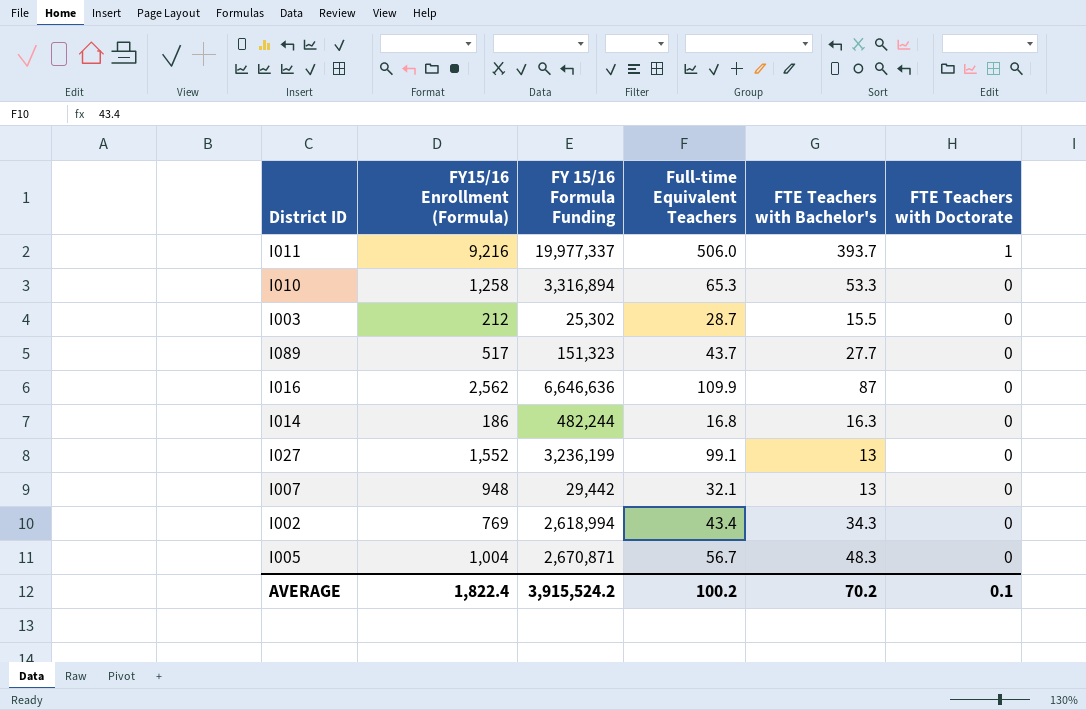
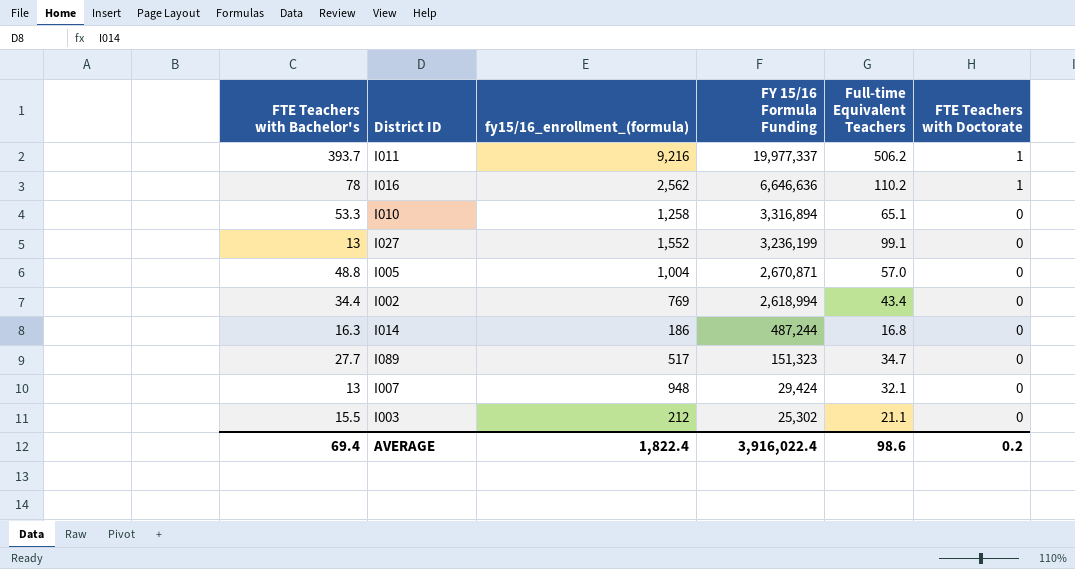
row order: FTE Teachers with Doctorate descending -> FY 15/16 Formula Funding descending
column FTE Teachers with Bachelor's | position: 5 -> 1
column name: FY15/16 Enrollment (Formula) -> fy15/16_enrollment_(formula)
I011 | Full-time Equivalent Teachers: 506.0 -> 506.2
I016 | FTE Teachers with Bachelor's: 87 -> 78
I016 | Full-time Equivalent Teachers: 109.9 -> 110.2
I016 | FTE Teachers with Doctorate: 0 -> 1
I010 | Full-time Equivalent Teachers: 65.3 -> 65.1
I005 | FTE Teachers with Bachelor's: 48.3 -> 48.8
I005 | Full-time Equivalent Teachers: 56.7 -> 57.0
I002 | FTE Teachers with Bachelor's: 34.3 -> 34.4
I014 | FY 15/16 Formula Funding: 482,244 -> 487,244
I089 | Full-time Equivalent Teachers: 43.7 -> 34.7
I007 | FY 15/16 Formula Funding: 29,442 -> 29,424
I003 | Full-time Equivalent Teachers: 28.7 -> 21.1
AVERAGE | FTE Teachers with Bachelor's: 70.2 -> 69.4
AVERAGE | FY 15/16 Formula Funding: 3,915,524.2 -> 3,916,022.4
AVERAGE | Full-time Equivalent Teachers: 100.2 -> 98.6
AVERAGE | FTE Teachers with Doctorate: 0.1 -> 0.2

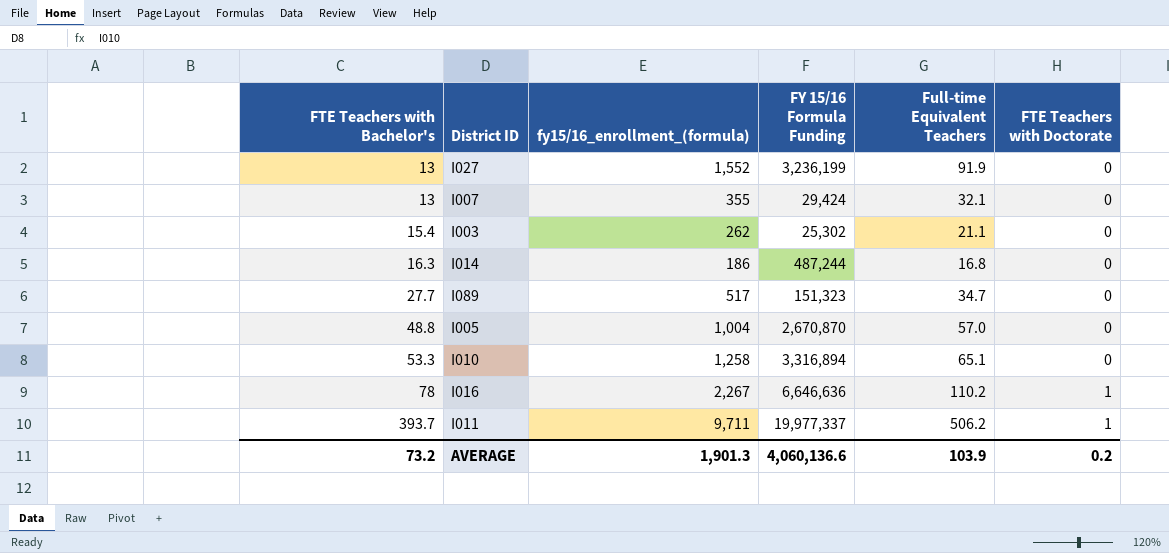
row order: FY 15/16 Formula Funding descending -> FTE Teachers with Bachelor's ascending
row I002: 34.4 | 769 | 2,618,994 | 43.4 | 0 -> none
I027 | Full-time Equivalent Teachers: 99.1 -> 91.9
I007 | fy15/16_enrollment_(formula): 948 -> 355
I003 | FTE Teachers with Bachelor's: 15.5 -> 15.4
I003 | fy15/16_enrollment_(formula): 212 -> 262
I005 | FY 15/16 Formula Funding: 2,670,871 -> 2,670,870
I016 | fy15/16_enrollment_(formula): 2,562 -> 2,267
I011 | fy15/16_enrollment_(formula): 9,216 -> 9,711
AVERAGE | FTE Teachers with Bachelor's: 69.4 -> 73.2
AVERAGE | fy15/16_enrollment_(formula): 1,822.4 -> 1,901.3
AVERAGE | FY 15/16 Formula Funding: 3,916,022.4 -> 4,060,136.6
AVERAGE | Full-time Equivalent Teachers: 98.6 -> 103.9

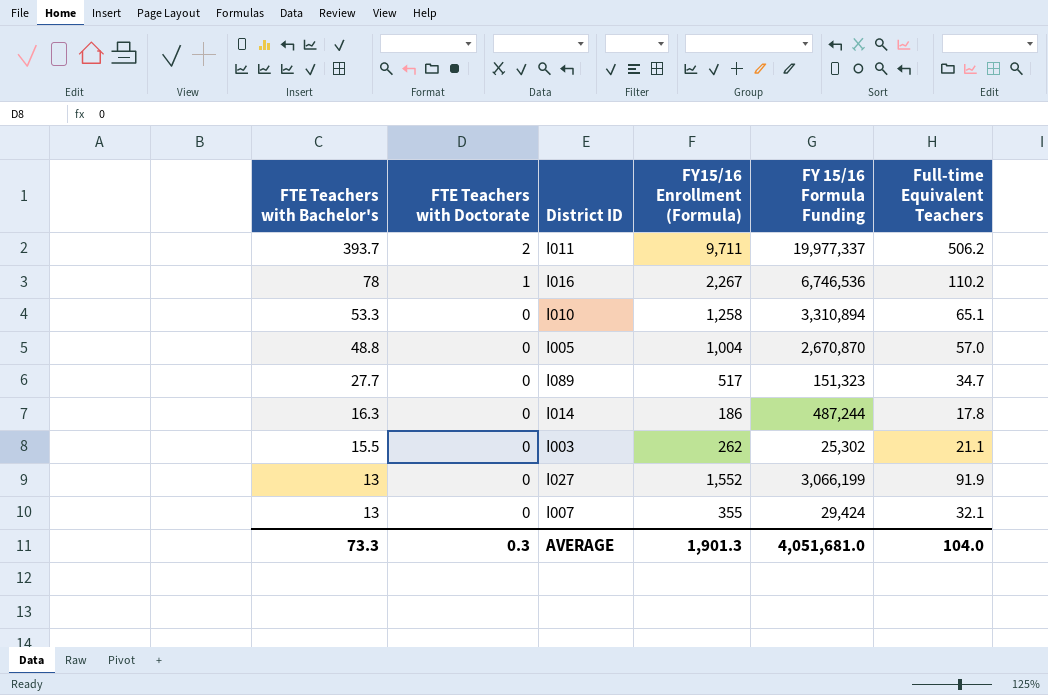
row order: FTE Teachers with Bachelor's ascending -> FTE Teachers with Bachelor's descending
column FTE Teachers with Doctorate | position: 6 -> 2
column name: fy15/16_enrollment_(formula) -> FY15/16 Enrollment (Formula)
I011 | FTE Teachers with Doctorate: 1 -> 2
I016 | FY 15/16 Formula Funding: 6,646,636 -> 6,746,536
I010 | FY 15/16 Formula Funding: 3,316,894 -> 3,310,894
I014 | Full-time Equivalent Teachers: 16.8 -> 17.8
I003 | FTE Teachers with Bachelor's: 15.4 -> 15.5
I027 | FY 15/16 Formula Funding: 3,236,199 -> 3,066,199
AVERAGE | FTE Teachers with Bachelor's: 73.2 -> 73.3
AVERAGE | FTE Teachers with Doctorate: 0.2 -> 0.3
AVERAGE | FY 15/16 Formula Funding: 4,060,136.6 -> 4,051,681.0
AVERAGE | Full-time Equivalent Teachers: 103.9 -> 104.0

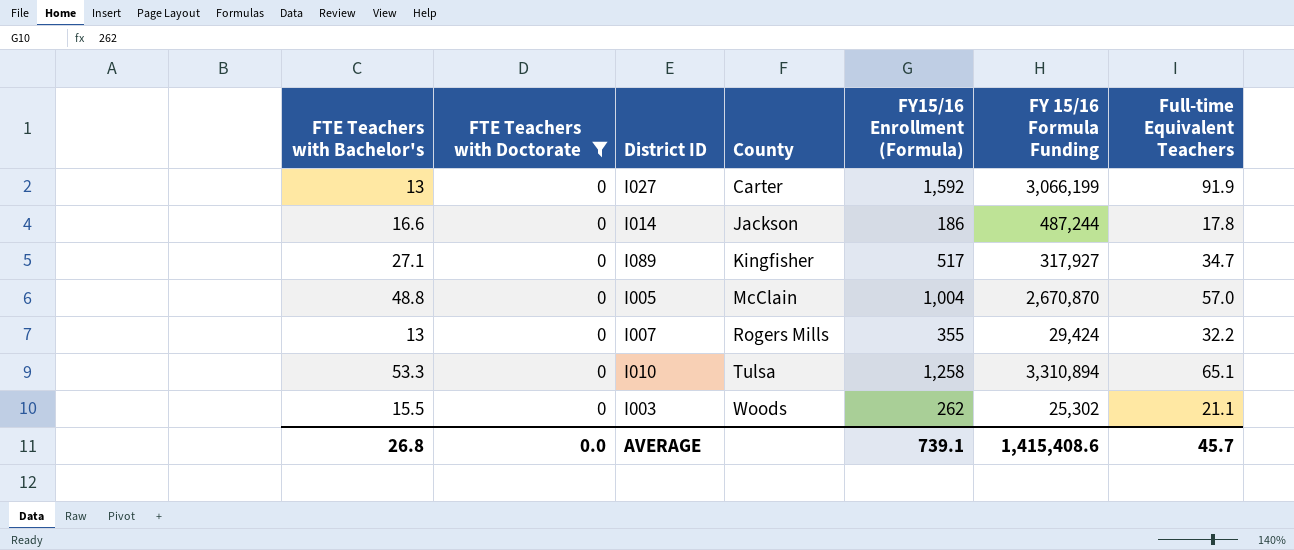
filter: none -> FTE Teachers with Doctorate = 0
row order: FTE Teachers with Bachelor's descending -> County ascending
column County | position: none -> 4
I027 | FY15/16 Enrollment (Formula): 1,552 -> 1,592
I014 | FTE Teachers with Bachelor's: 16.3 -> 16.6
I089 | FTE Teachers with Bachelor's: 27.7 -> 27.1
I089 | FY 15/16 Formula Funding: 151,323 -> 317,927
I007 | Full-time Equivalent Teachers: 32.1 -> 32.2
AVERAGE | FTE Teachers with Bachelor's: 73.3 -> 26.8
AVERAGE | FTE Teachers with Doctorate: 0.3 -> 0.0
AVERAGE | FY15/16 Enrollment (Formula): 1,901.3 -> 739.1
AVERAGE | FY 15/16 Formula Funding: 4,051,681.0 -> 1,415,408.6
AVERAGE | Full-time Equivalent Teachers: 104.0 -> 45.7

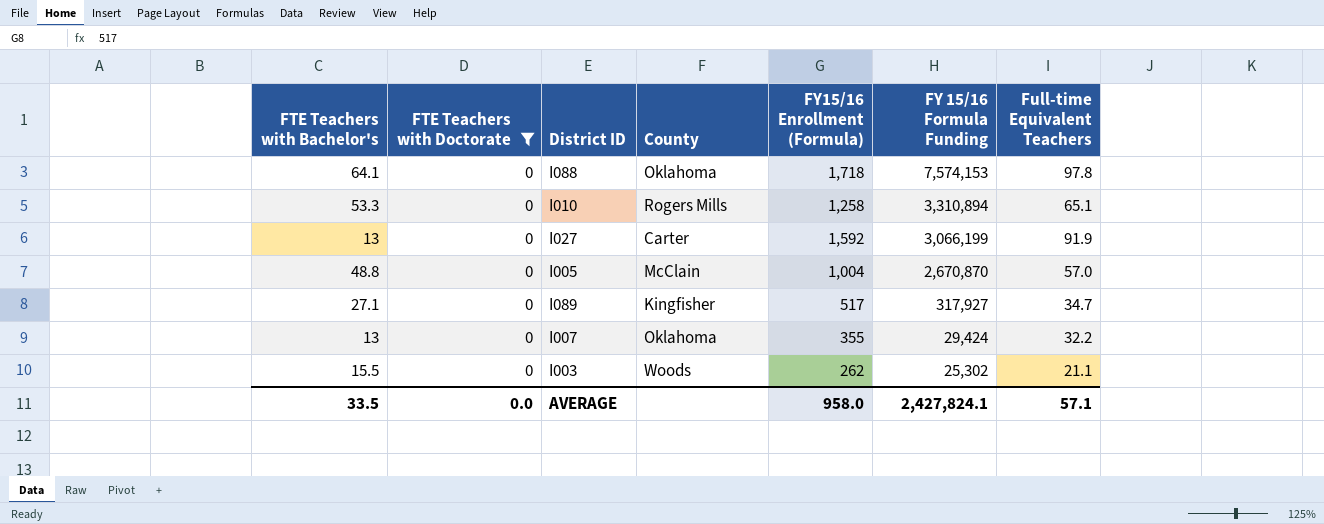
row order: County ascending -> FY 15/16 Formula Funding descending
row I014: 16.6 | 0 | Jackson | 186 | 487,244 | 17.8 -> none
row I088: none -> 64.1 | 0 | Oklahoma | 1,718 | 7,574,153 | 97.8
I010 | County: Tulsa -> Rogers Mills
I007 | County: Rogers Mills -> Oklahoma
AVERAGE | FTE Teachers with Bachelor's: 26.8 -> 33.5
AVERAGE | FY15/16 Enrollment (Formula): 739.1 -> 958.0
AVERAGE | FY 15/16 Formula Funding: 1,415,408.6 -> 2,427,824.1
AVERAGE | Full-time Equivalent Teachers: 45.7 -> 57.1

